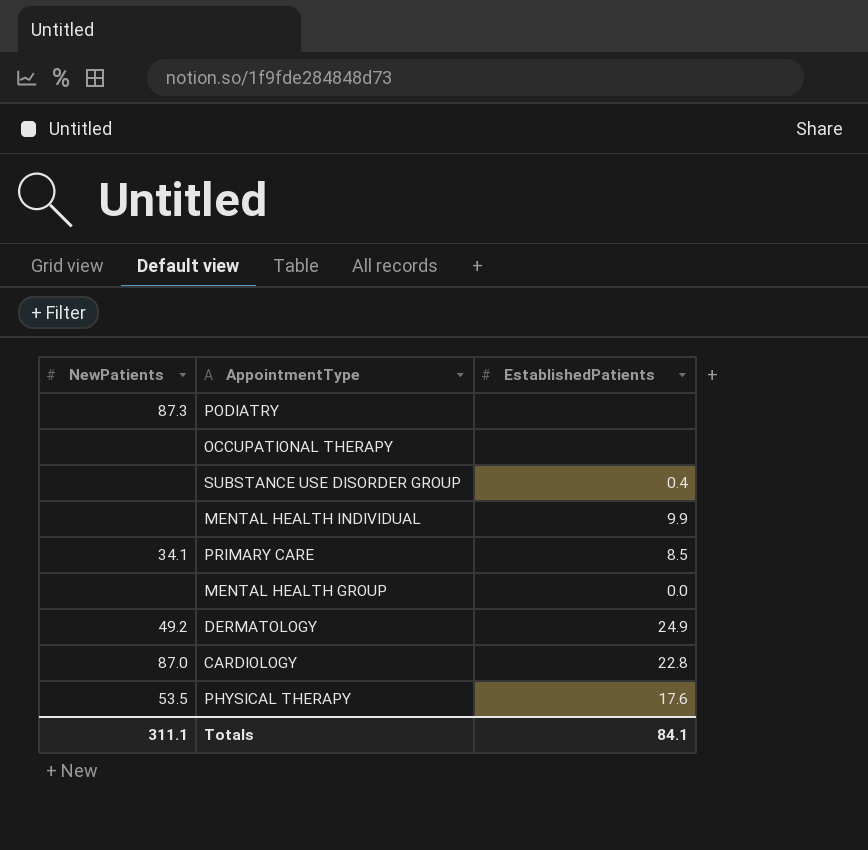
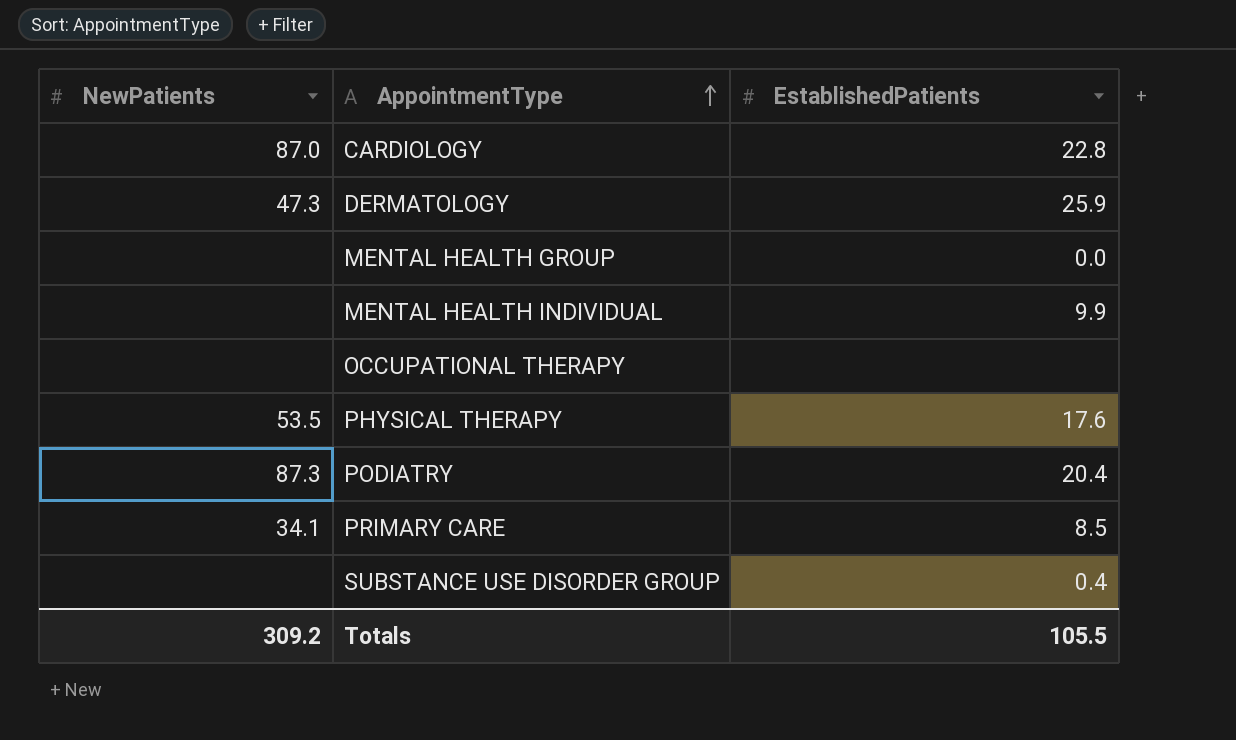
row order: none -> AppointmentType ascending
DERMATOLOGY | NewPatients: 49.2 -> 47.3
DERMATOLOGY | EstablishedPatients: 24.9 -> 25.9
PODIATRY | EstablishedPatients: none -> 20.4
Totals | NewPatients: 311.1 -> 309.2
Totals | EstablishedPatients: 84.1 -> 105.5

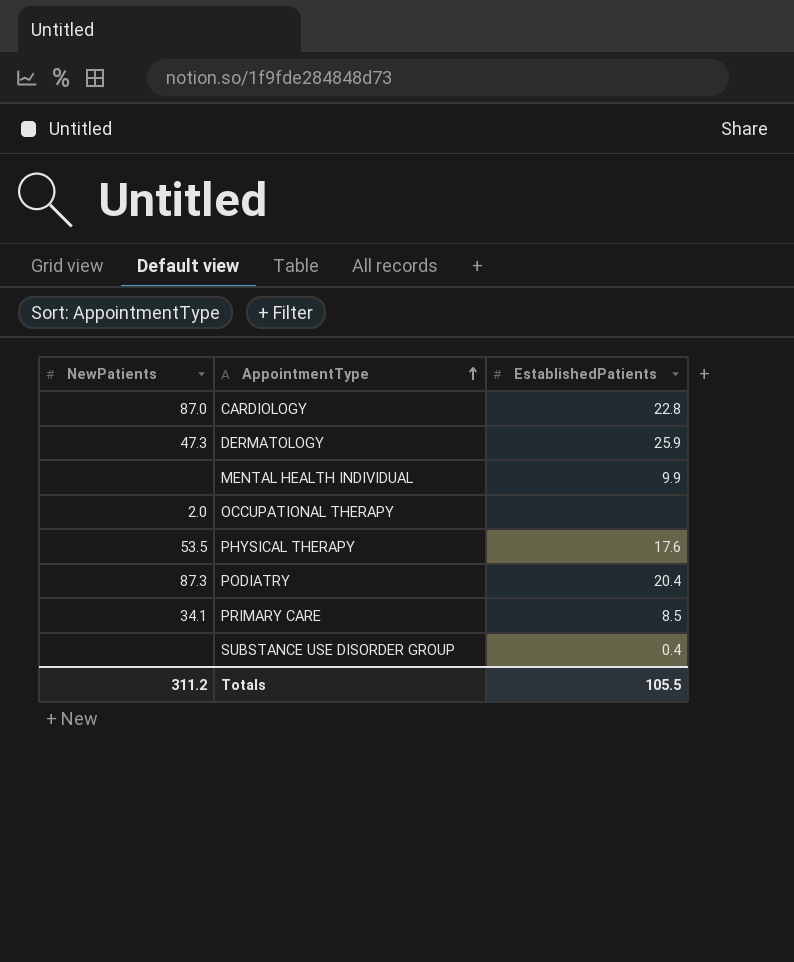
row MENTAL HEALTH GROUP: none | 0.0 -> none
OCCUPATIONAL THERAPY | NewPatients: none -> 2.0
Totals | NewPatients: 309.2 -> 311.2

